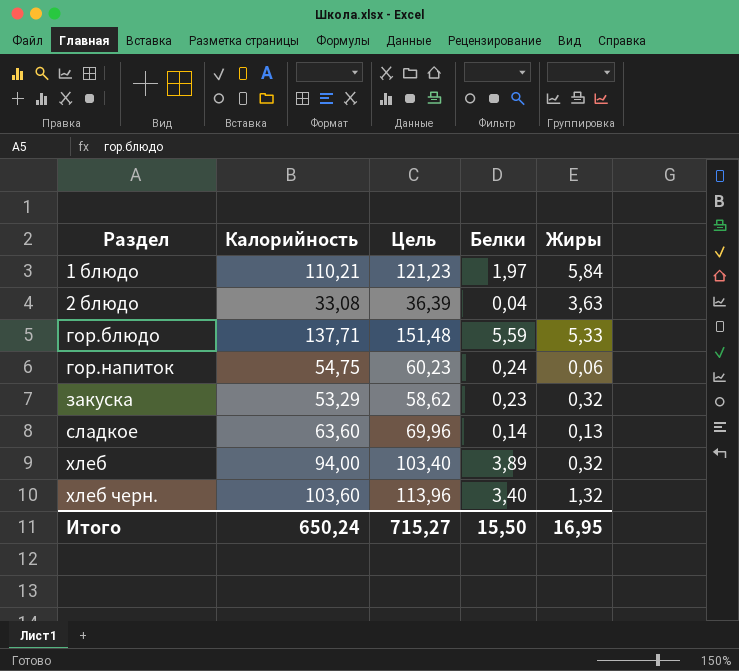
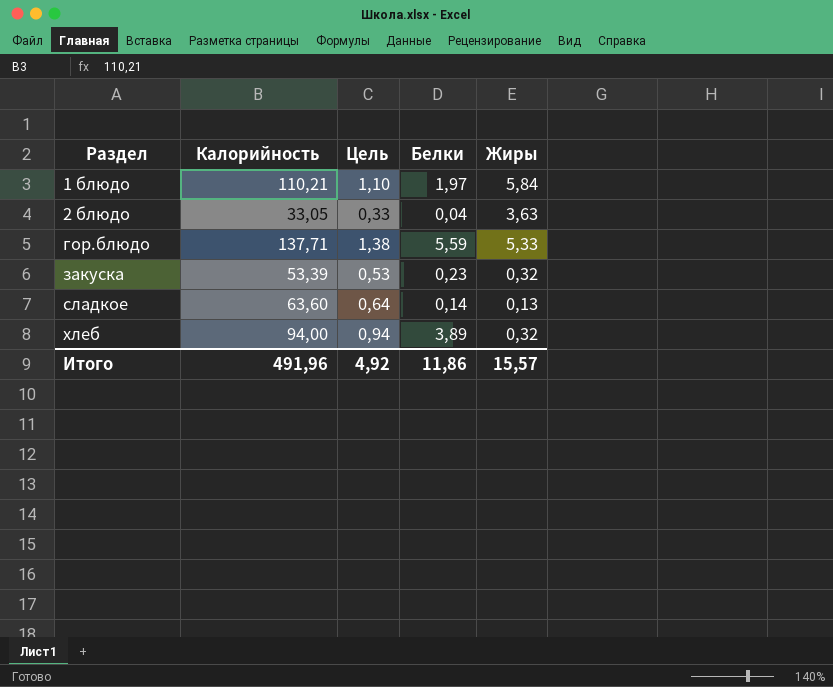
column Цель | formula: [Калорийность] * 1,1 -> [Калорийность] * 0,01
row гор.напиток: 54,75 | 60,23 | 0,24 | 0,06 -> none
row хлеб черн.: 103,60 | 113,96 | 3,40 | 1,32 -> none
2 блюдо | Калорийность: 33,08 -> 33,05
закуска | Калорийность: 53,29 -> 53,39
Итого | Калорийность: 650,24 -> 491,96
Итого | Цель: 715,27 -> 4,92
Итого | Белки: 15,50 -> 11,86
Итого | Жиры: 16,95 -> 15,57

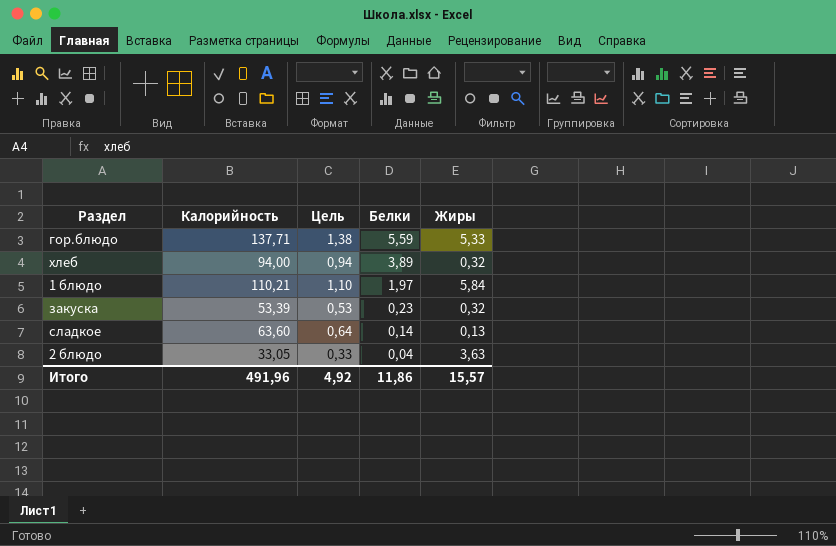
row order: Раздел ascending -> Белки descending

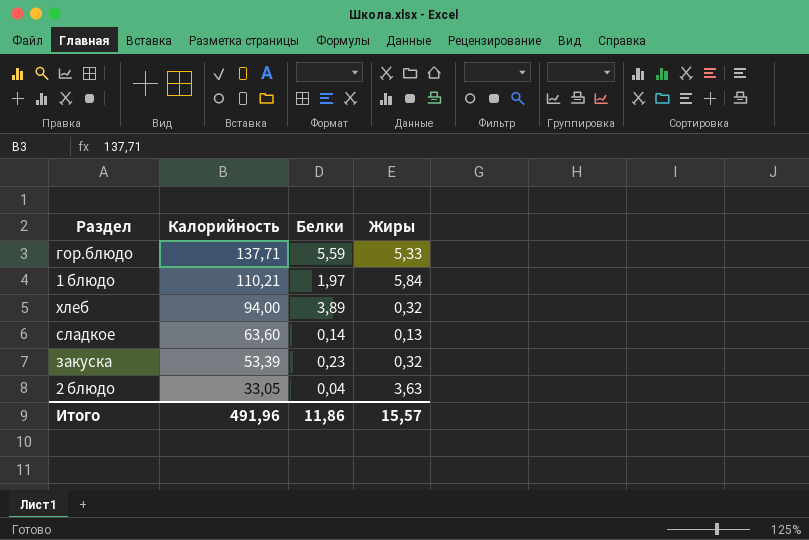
row order: Белки descending -> Калорийность descending
column Цель | formula: [Калорийность] * 0,01 -> none

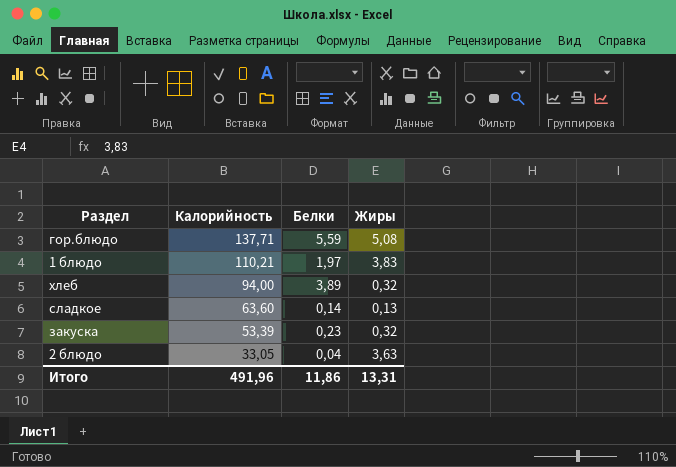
гор.блюдо | Жиры: 5,33 -> 5,08
1 блюдо | Жиры: 5,84 -> 3,83
Итого | Жиры: 15,57 -> 13,31

